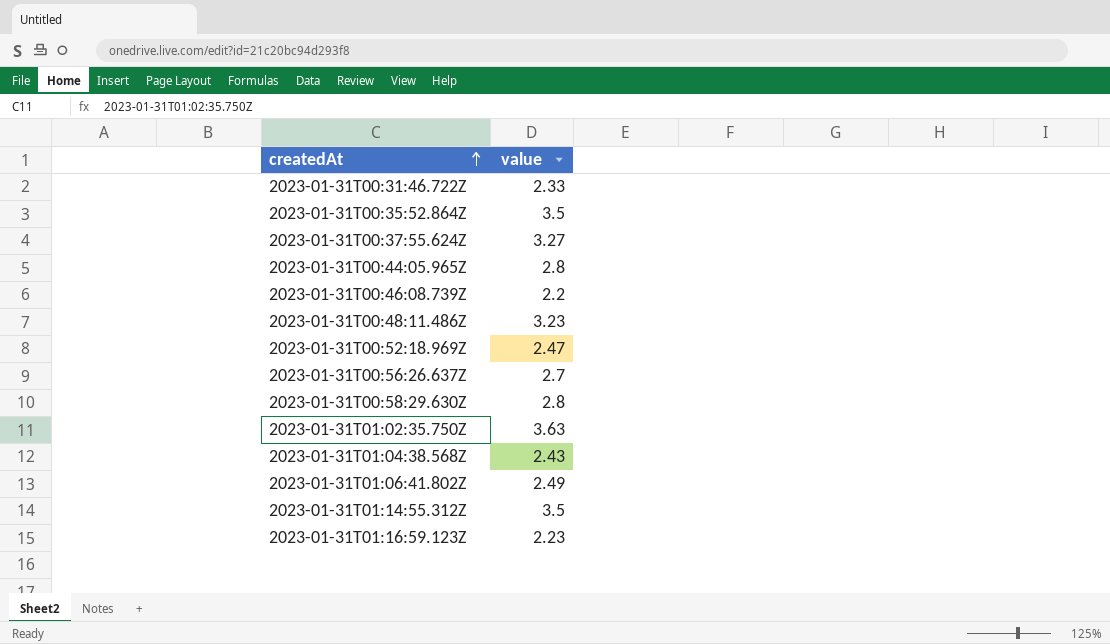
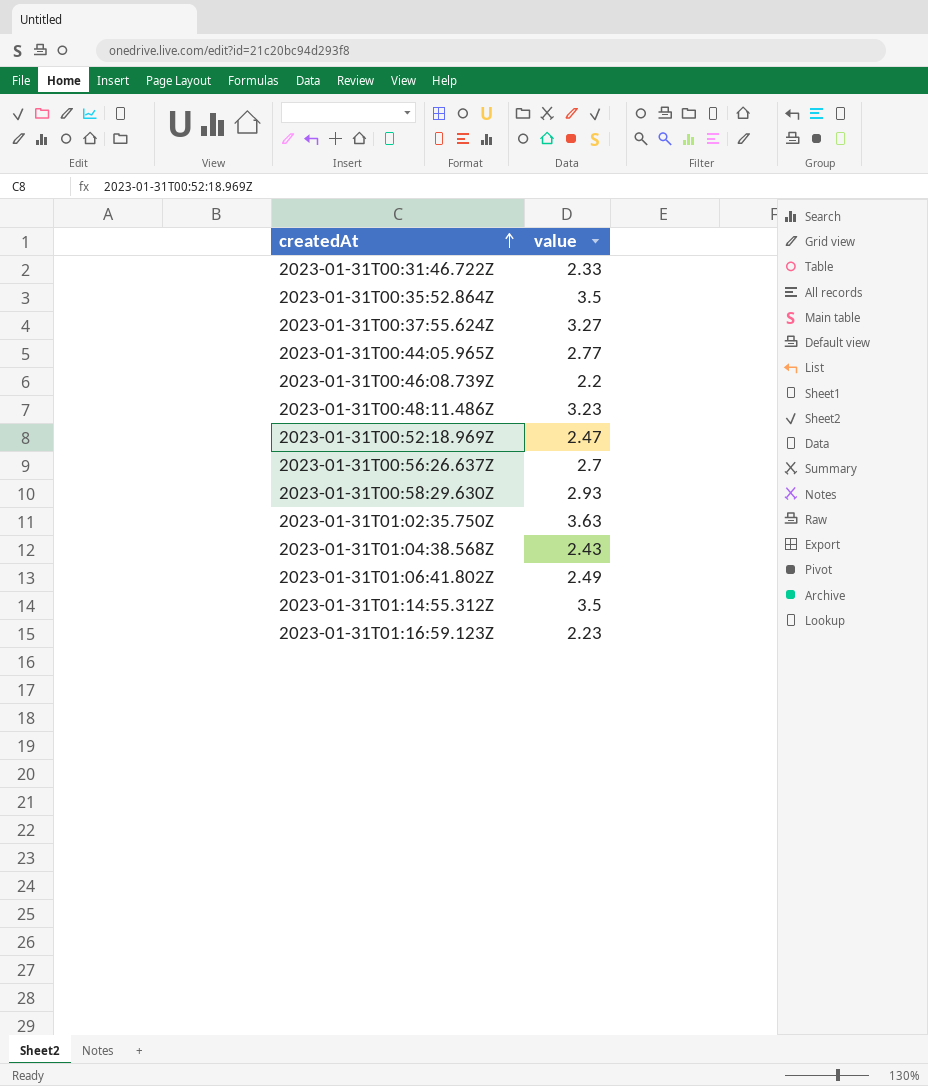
2023-01-31T00:44:05.965Z | value: 2.8 -> 2.77
2023-01-31T00:58:29.630Z | value: 2.8 -> 2.93

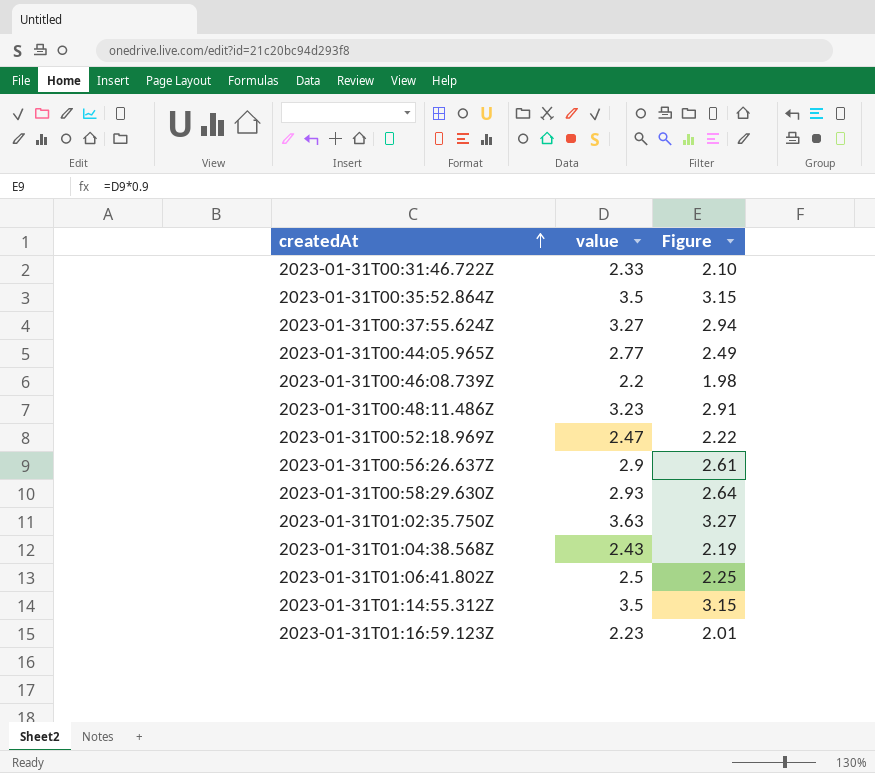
column Figure | formula: none -> [value] * 0.9
2023-01-31T00:56:26.637Z | value: 2.7 -> 2.9
2023-01-31T01:06:41.802Z | value: 2.49 -> 2.5

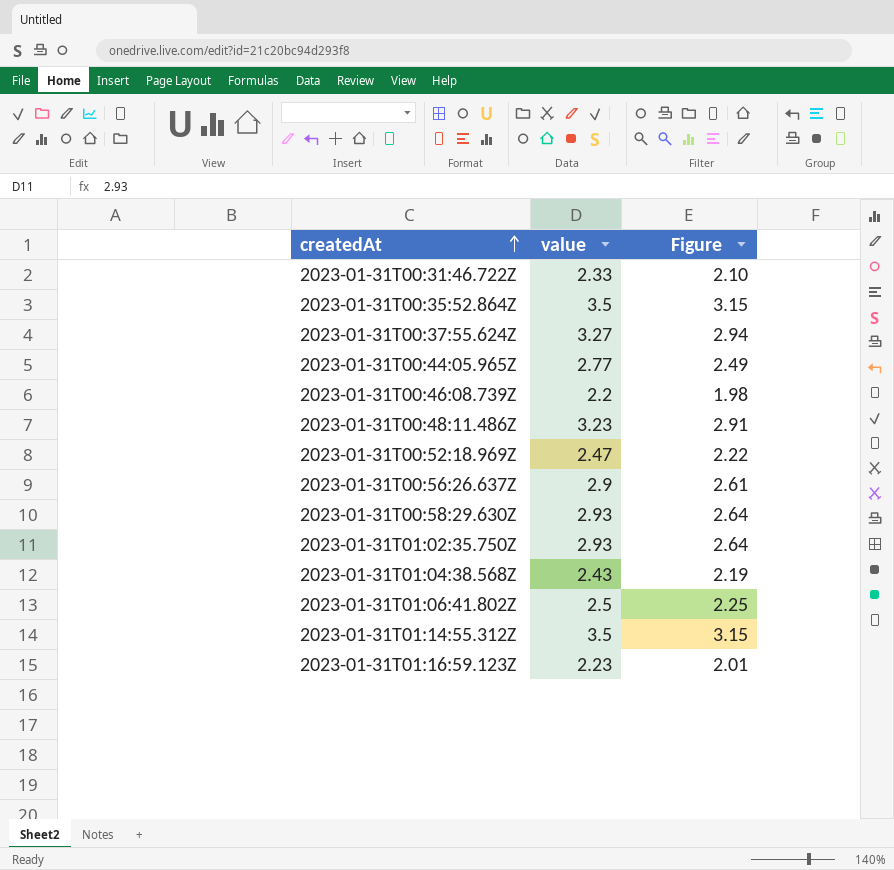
2023-01-31T01:02:35.750Z | value: 3.63 -> 2.93
2023-01-31T01:02:35.750Z | Figure: 3.27 -> 2.64

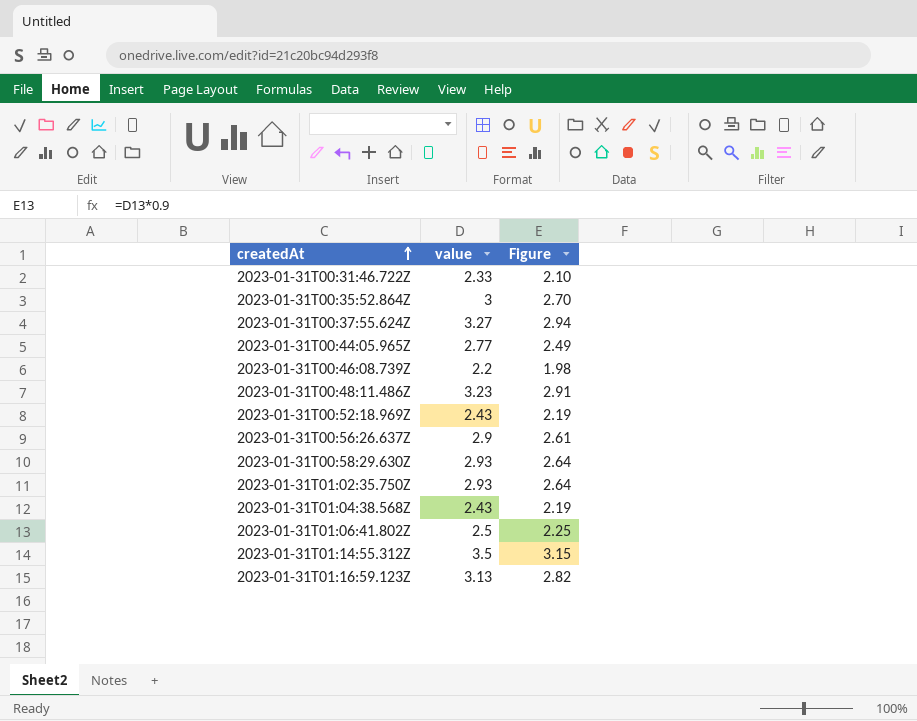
2023-01-31T00:35:52.864Z | value: 3.5 -> 3
2023-01-31T00:35:52.864Z | Figure: 3.15 -> 2.70
2023-01-31T00:52:18.969Z | value: 2.47 -> 2.43
2023-01-31T00:52:18.969Z | Figure: 2.22 -> 2.19
2023-01-31T01:16:59.123Z | value: 2.23 -> 3.13
2023-01-31T01:16:59.123Z | Figure: 2.01 -> 2.82

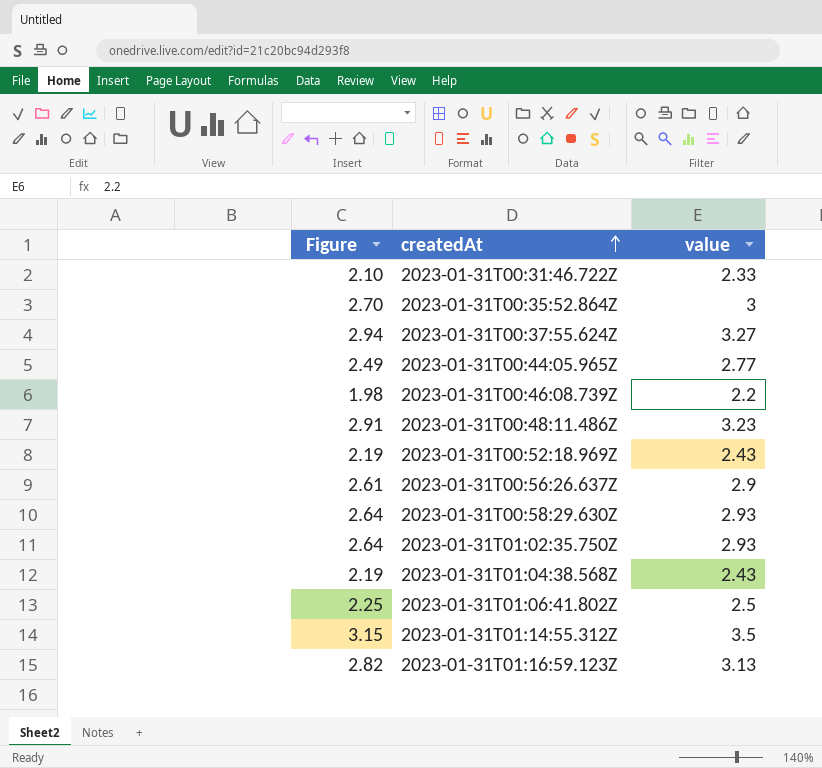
column Figure | position: 3 -> 1

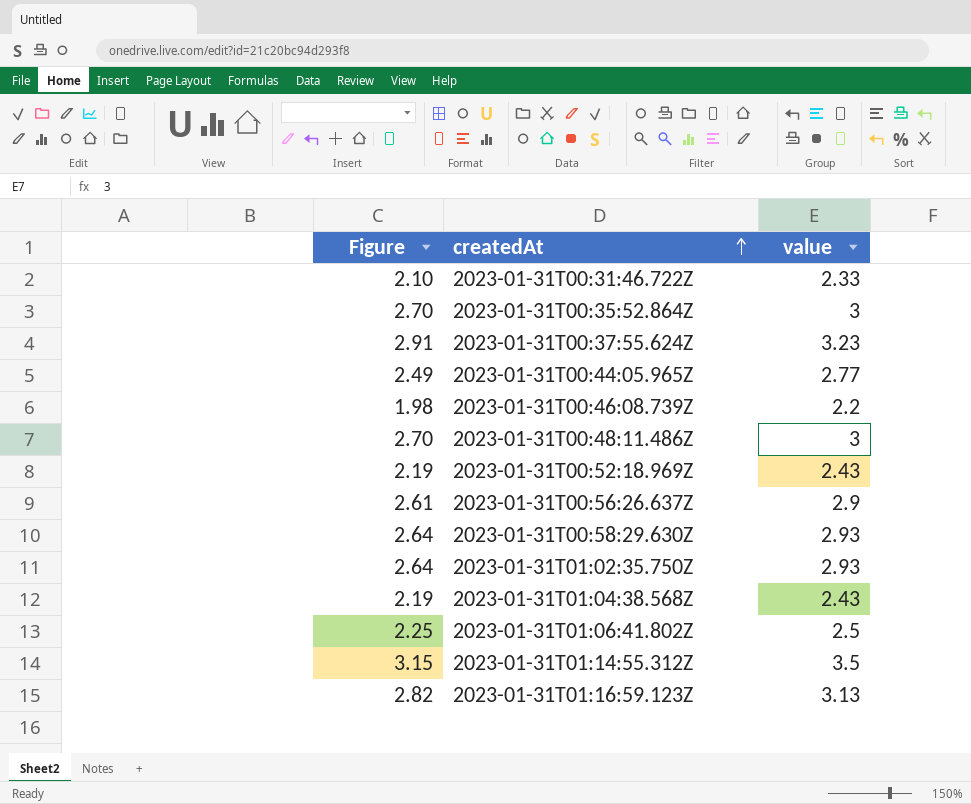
2023-01-31T00:37:55.624Z | Figure: 2.94 -> 2.91
2023-01-31T00:37:55.624Z | value: 3.27 -> 3.23
2023-01-31T00:48:11.486Z | Figure: 2.91 -> 2.70
2023-01-31T00:48:11.486Z | value: 3.23 -> 3

